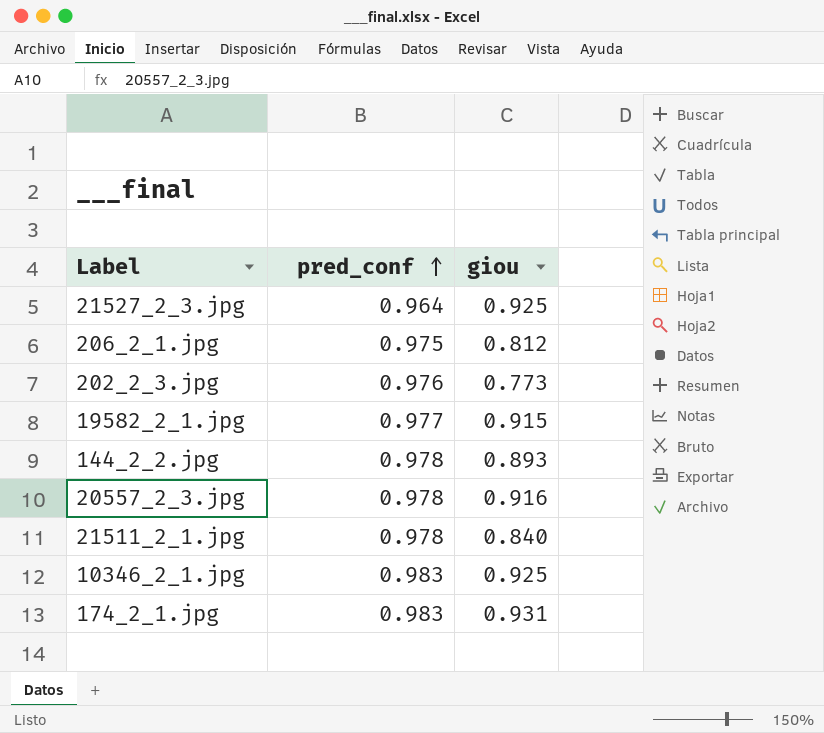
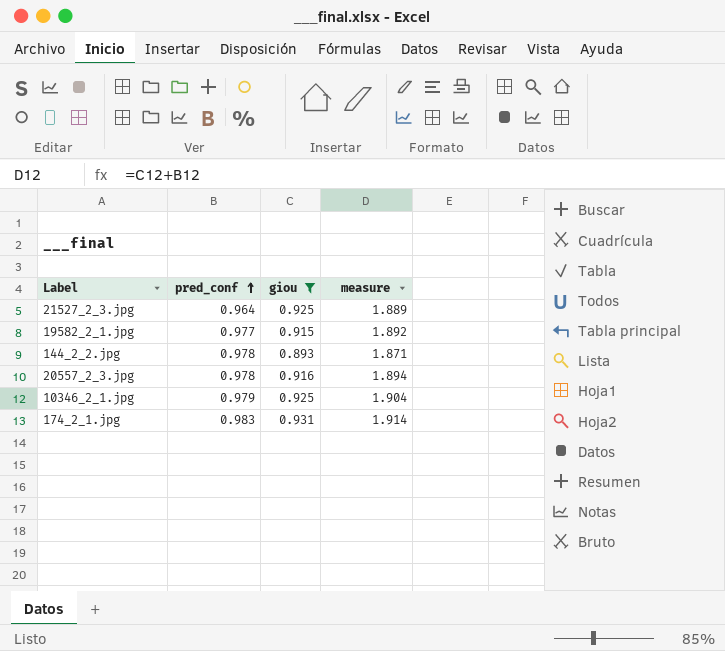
filter: none -> giou >= 0.893
column measure | formula: none -> [pred_conf] + [giou]
10346_2_1.jpg | pred_conf: 0.983 -> 0.979

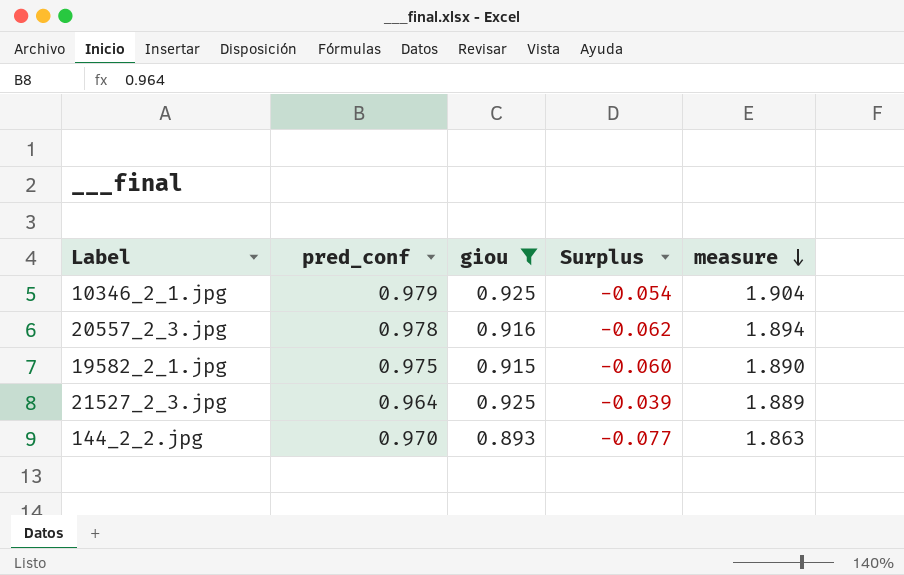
row order: pred_conf ascending -> measure descending
column Surplus | formula: none -> [giou] - [pred_conf]
row 174_2_1.jpg: 0.983 | 0.931 | 1.914 -> none
19582_2_1.jpg | pred_conf: 0.977 -> 0.975
19582_2_1.jpg | measure: 1.892 -> 1.890
144_2_2.jpg | pred_conf: 0.978 -> 0.970
144_2_2.jpg | measure: 1.871 -> 1.863

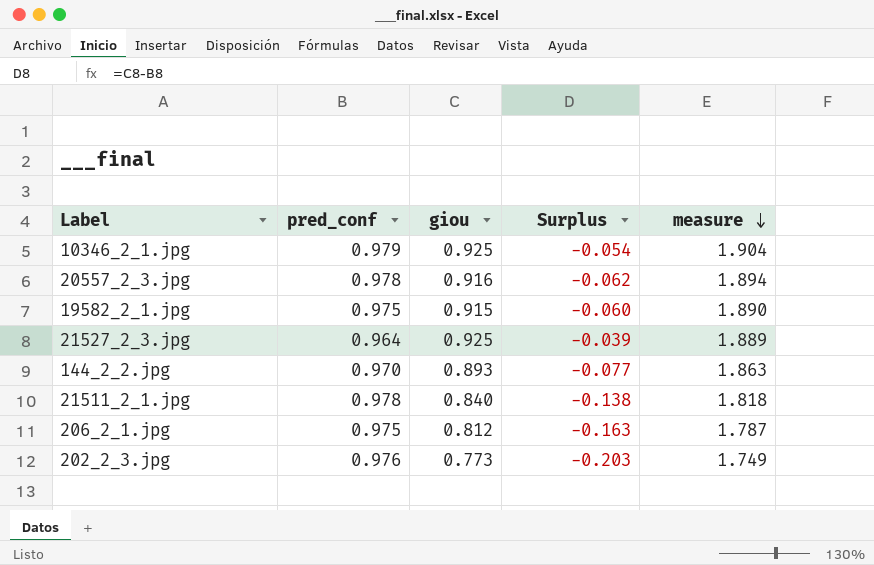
filter: giou >= 0.893 -> none

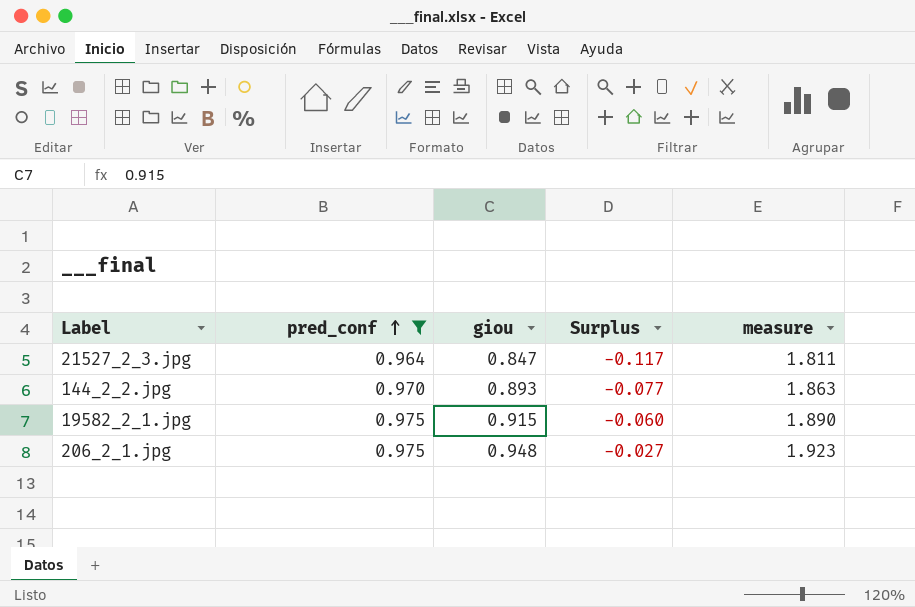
filter: none -> pred_conf <= 0.975
row order: measure descending -> pred_conf ascending
21527_2_3.jpg | giou: 0.925 -> 0.847
21527_2_3.jpg | Surplus: -0.039 -> -0.117
21527_2_3.jpg | measure: 1.889 -> 1.811
206_2_1.jpg | giou: 0.812 -> 0.948
206_2_1.jpg | Surplus: -0.163 -> -0.027
206_2_1.jpg | measure: 1.787 -> 1.923

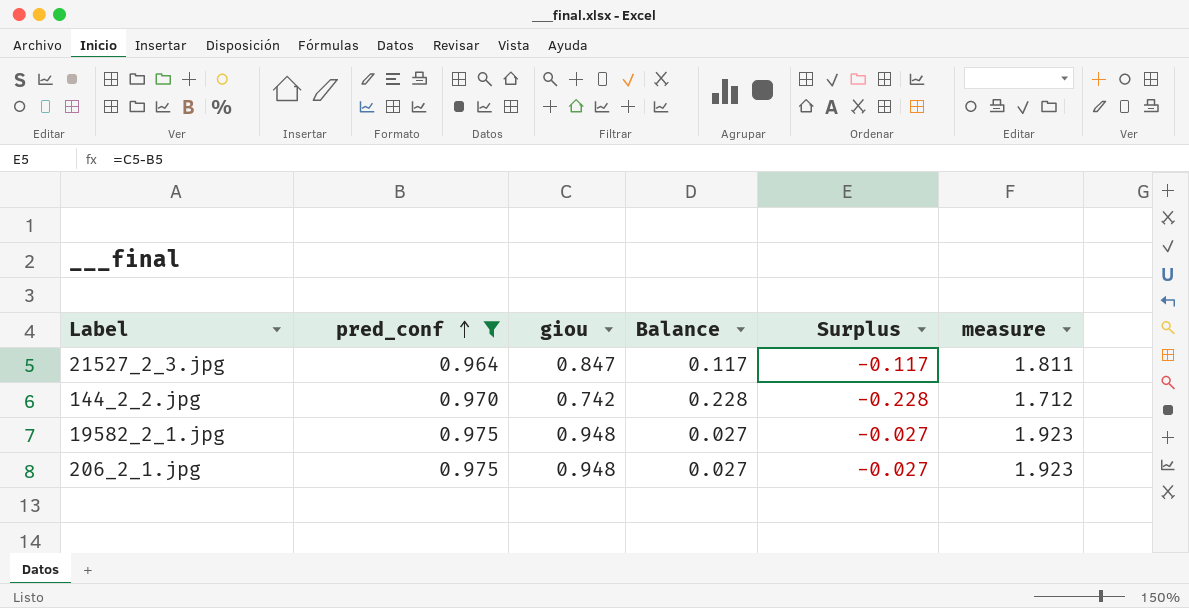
column Balance | formula: none -> [pred_conf] - [giou]
144_2_2.jpg | giou: 0.893 -> 0.742
144_2_2.jpg | Surplus: -0.077 -> -0.228
144_2_2.jpg | measure: 1.863 -> 1.712
19582_2_1.jpg | giou: 0.915 -> 0.948
19582_2_1.jpg | Surplus: -0.060 -> -0.027
19582_2_1.jpg | measure: 1.890 -> 1.923

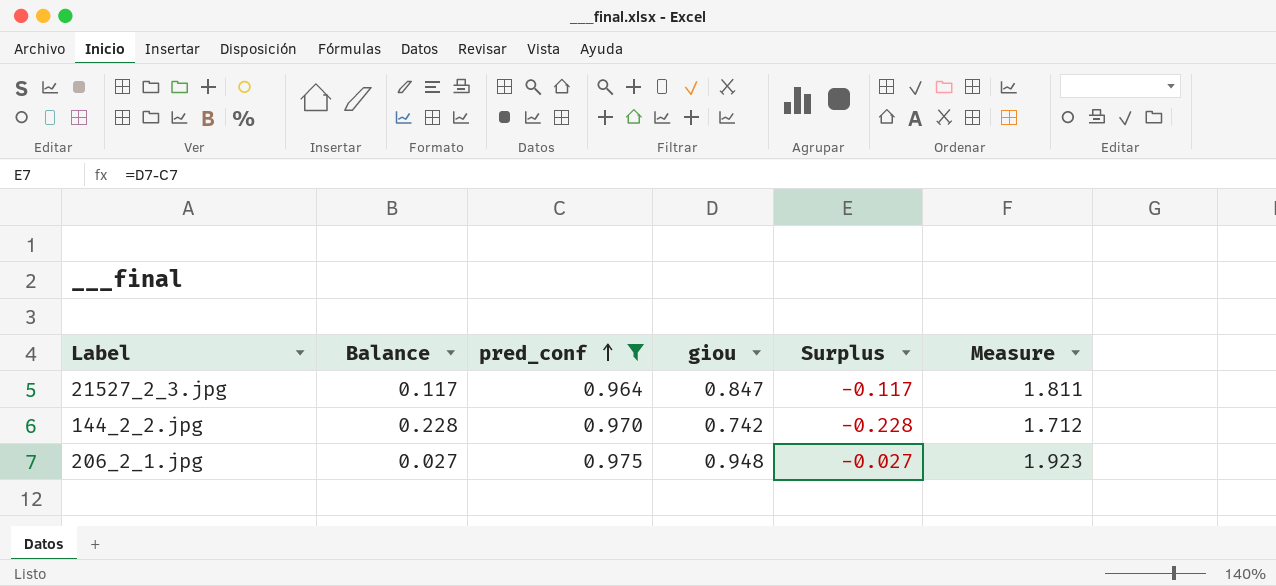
column Balance | position: 4 -> 2
column name: measure -> Measure
row 19582_2_1.jpg: 0.975 | 0.948 | 0.027 | -0.027 | 1.923 -> none

